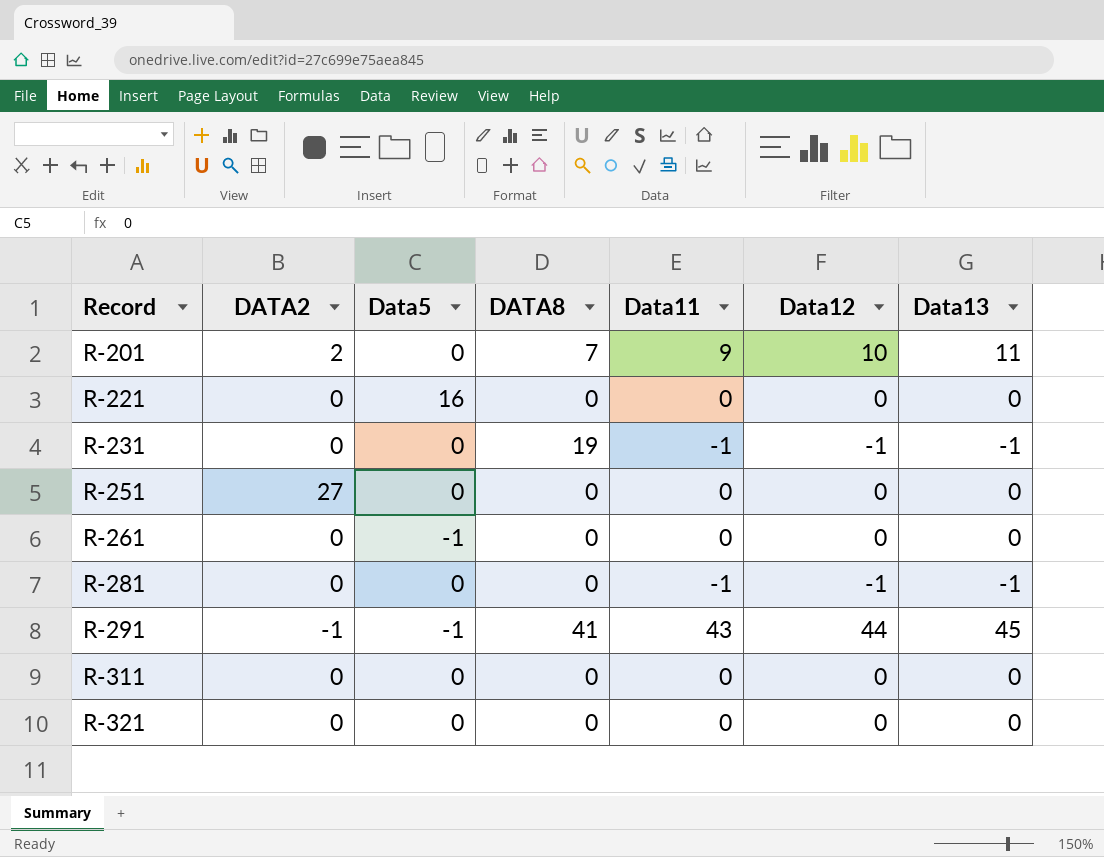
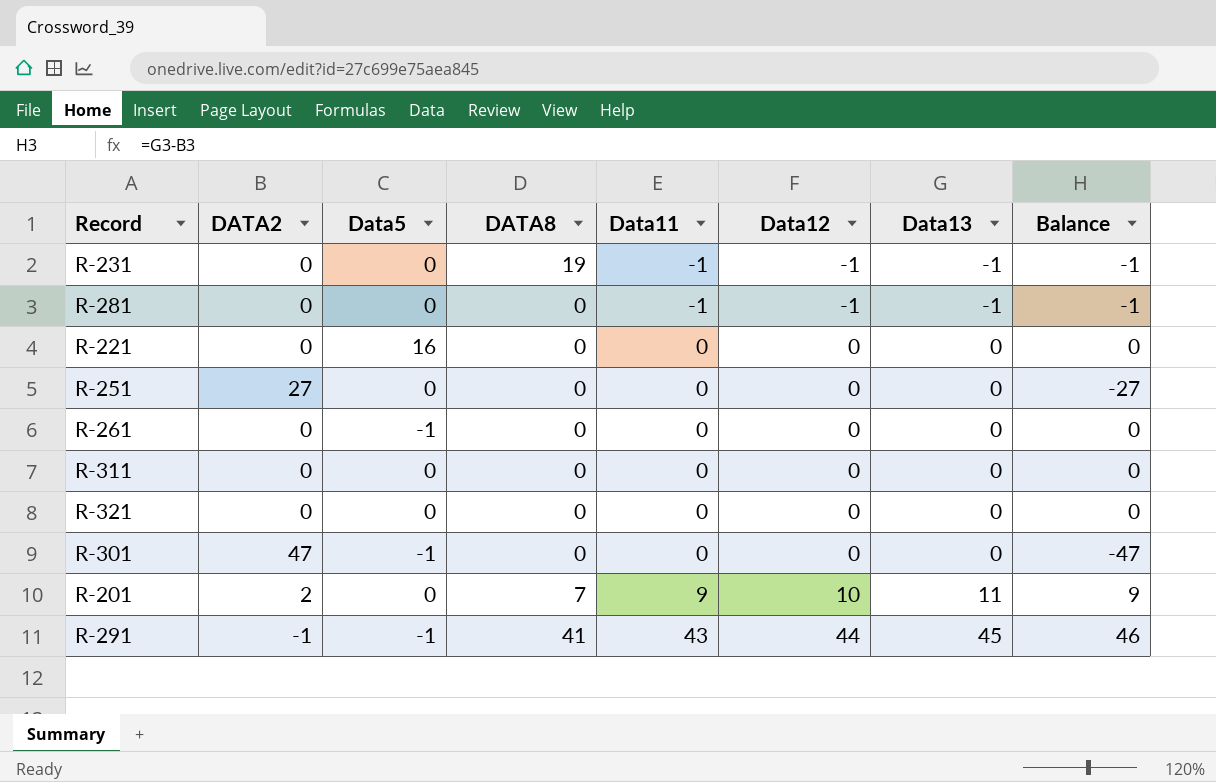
row order: Record ascending -> Data11 ascending
column Balance | formula: none -> [Data13] - [DATA2]
row R-301: none -> 47 | -1 | 0 | 0 | 0 | 0 | -47

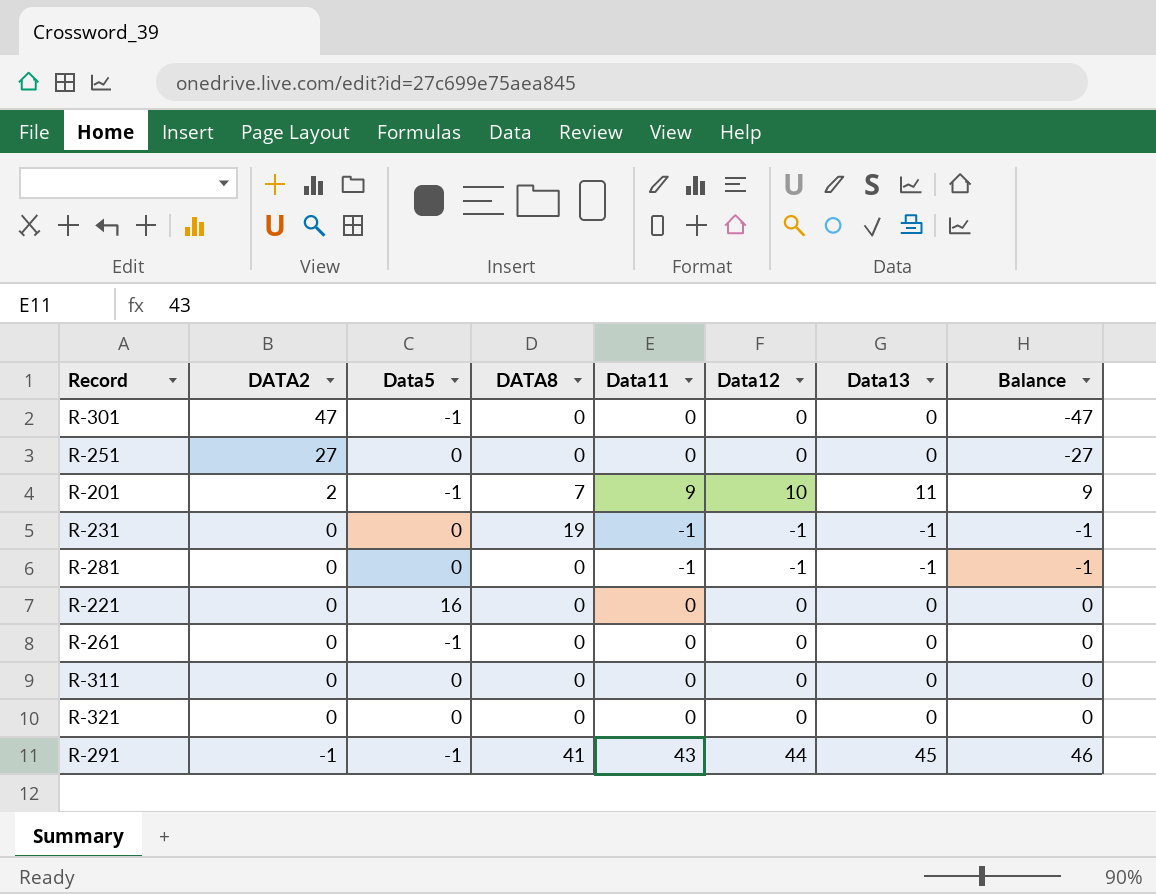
row order: Data11 ascending -> DATA2 descending
R-201 | Data5: 0 -> -1

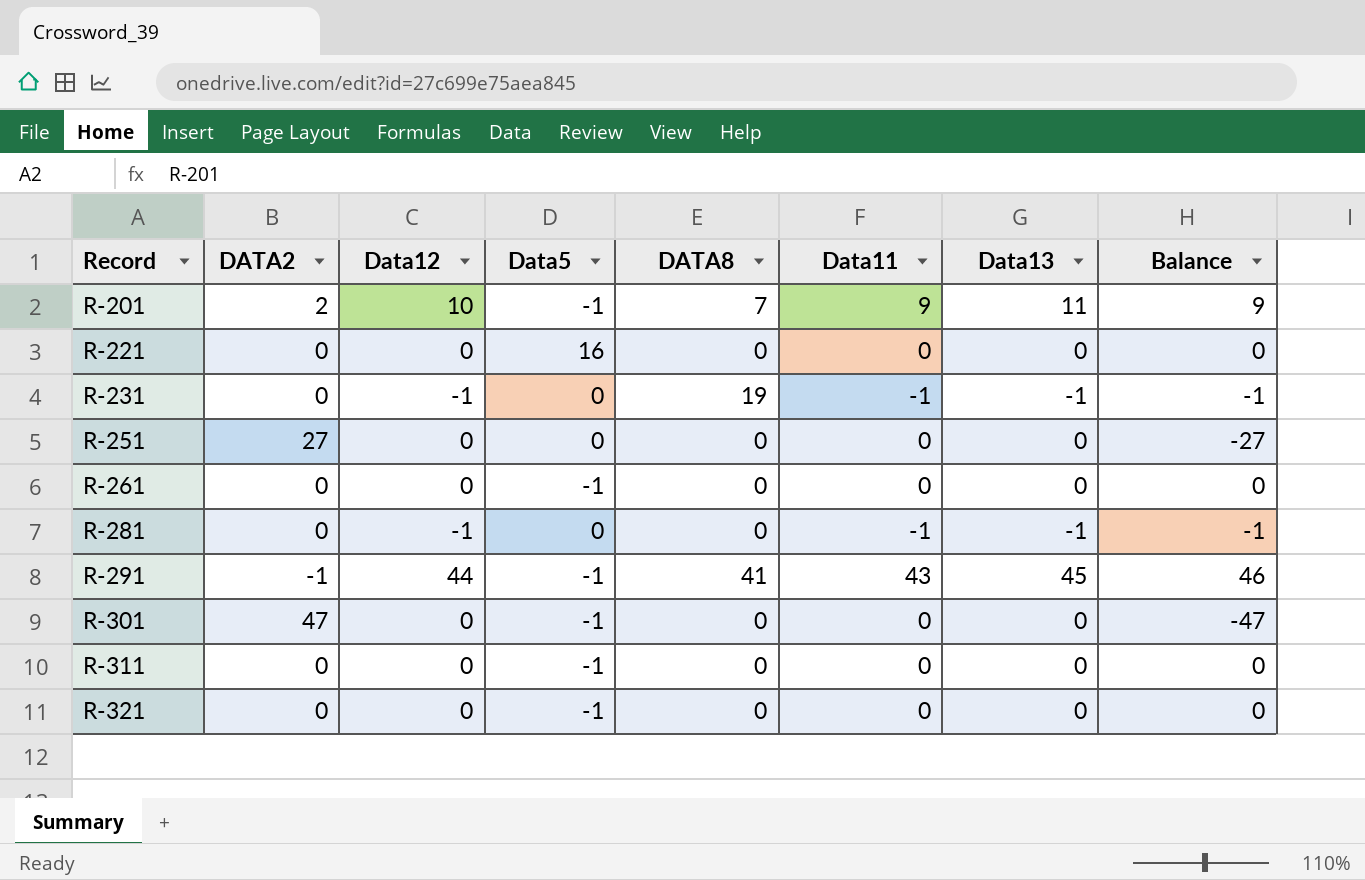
row order: DATA2 descending -> Record ascending
column Data12 | position: 6 -> 3
R-311 | Data5: 0 -> -1
R-321 | Data5: 0 -> -1

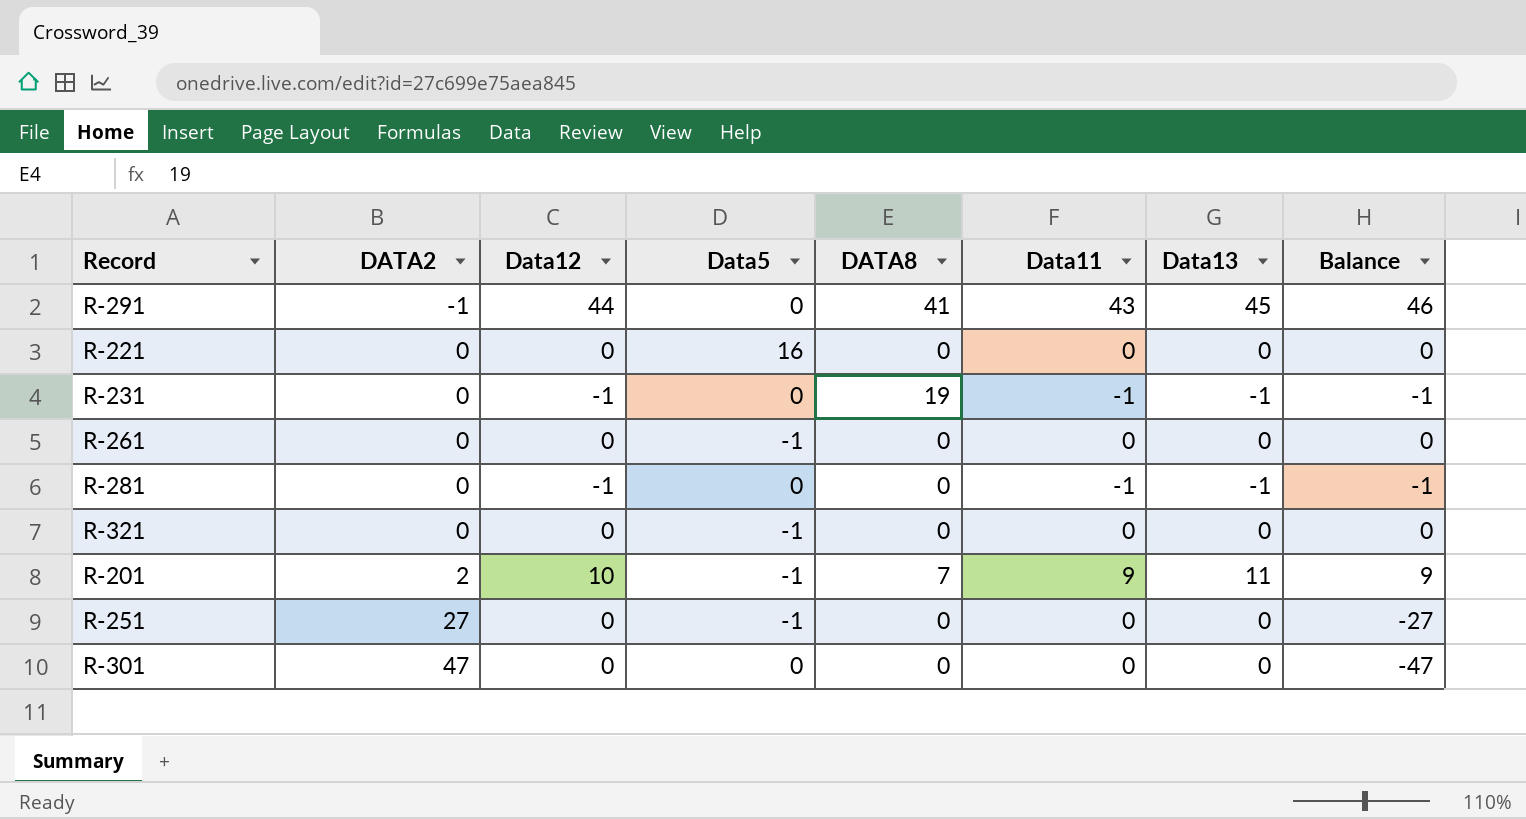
row order: Record ascending -> DATA2 ascending
row R-311: 0 | 0 | -1 | 0 | 0 | 0 | 0 -> none
R-291 | Data5: -1 -> 0
R-251 | Data5: 0 -> -1
R-301 | Data5: -1 -> 0

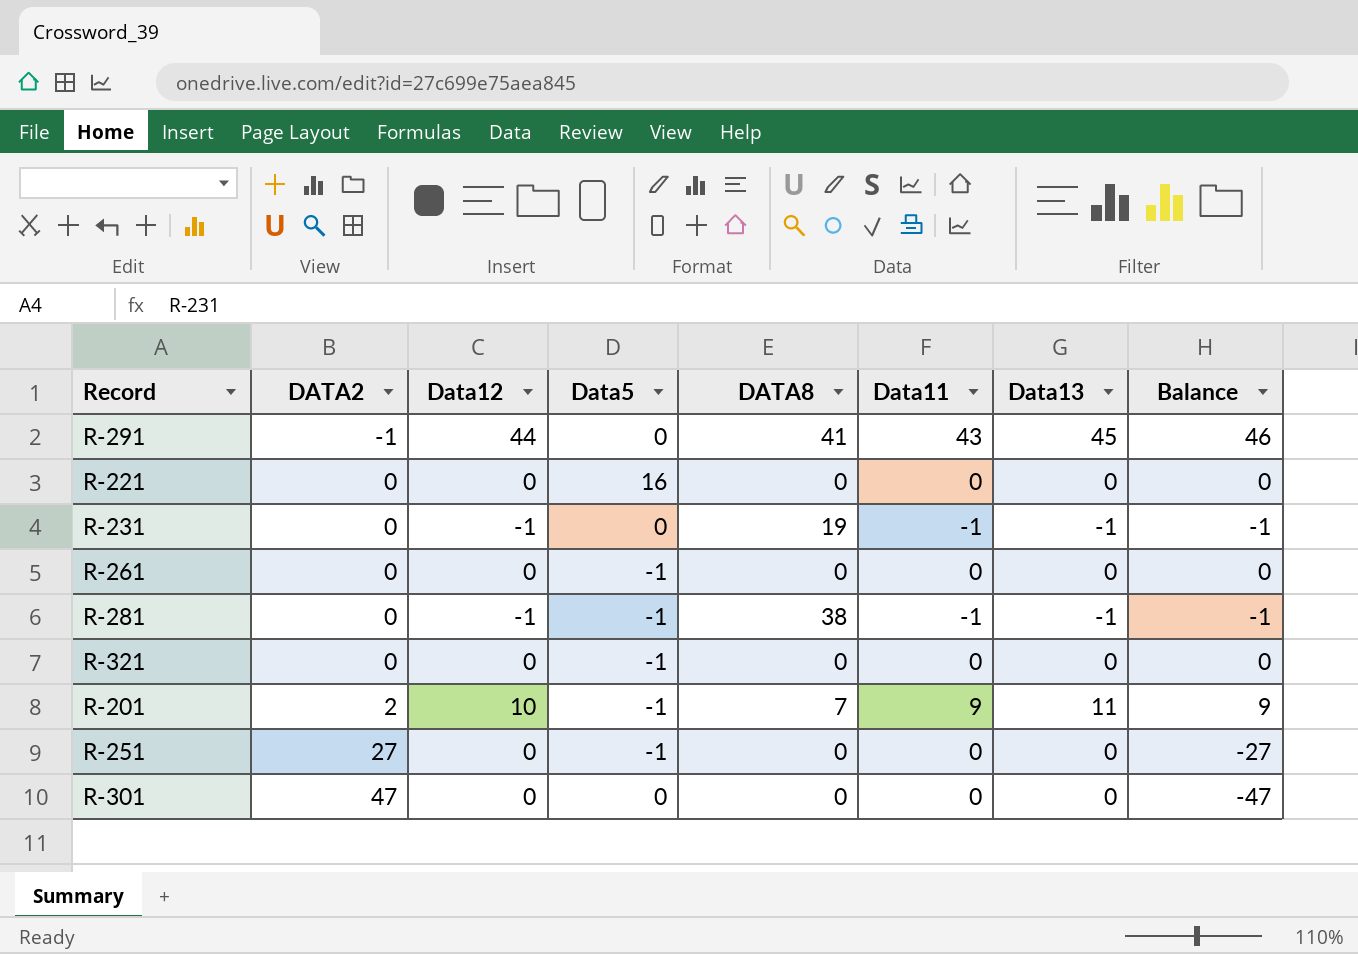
R-281 | Data5: 0 -> -1
R-281 | DATA8: 0 -> 38

